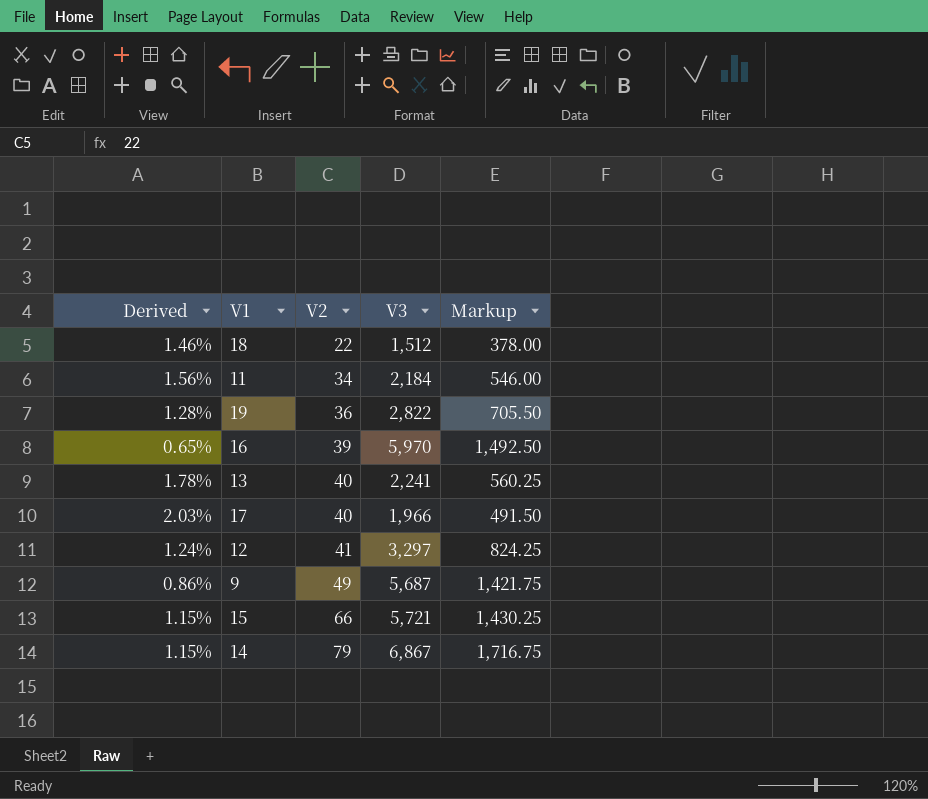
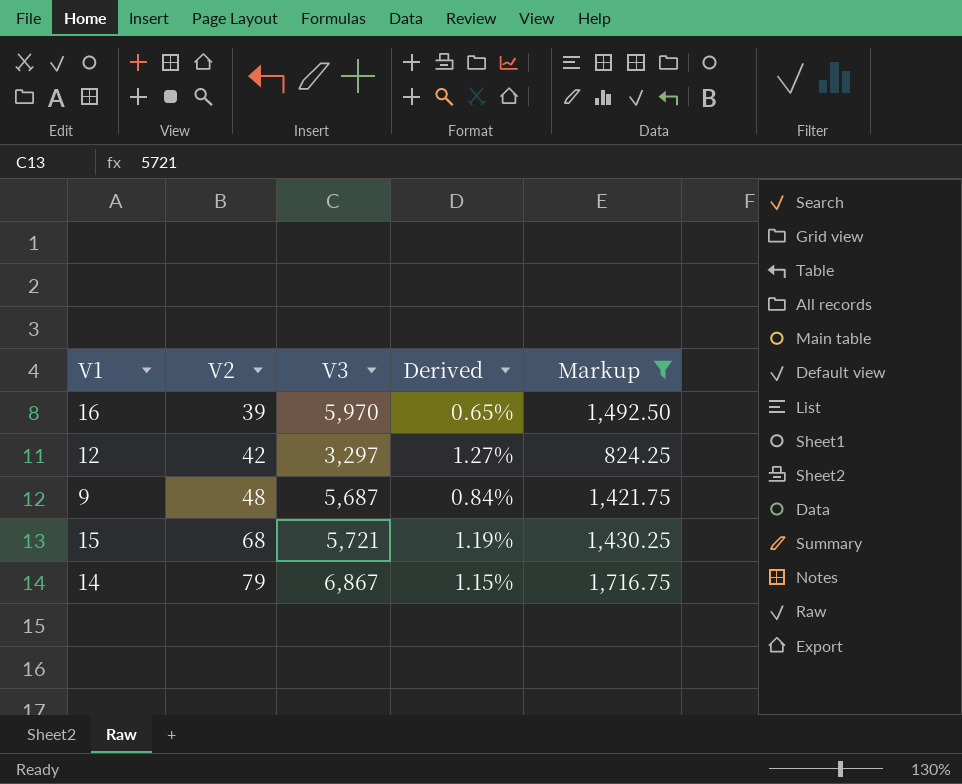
filter: none -> Markup >= 824.25
column Derived | position: 1 -> 4
12 | V2: 41 -> 42
12 | Derived: 1.24% -> 1.27%
9 | V2: 49 -> 48
9 | Derived: 0.86% -> 0.84%
15 | V2: 66 -> 68
15 | Derived: 1.15% -> 1.19%

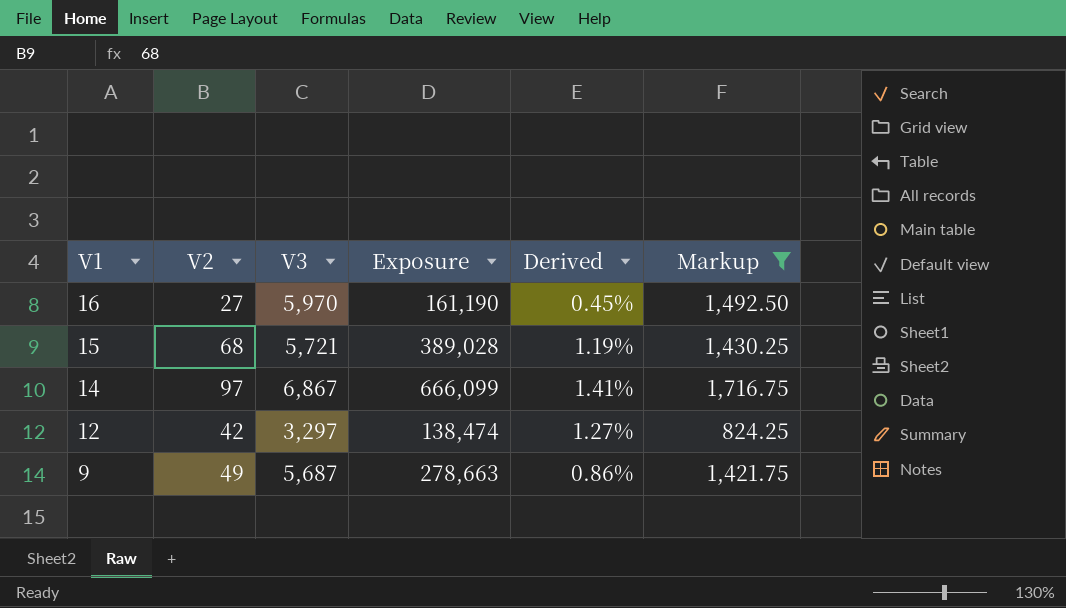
row order: V2 ascending -> V1 descending
column Exposure | formula: none -> [V2] * [V3]
16 | V2: 39 -> 27
16 | Derived: 0.65% -> 0.45%
14 | V2: 79 -> 97
14 | Derived: 1.15% -> 1.41%
9 | V2: 48 -> 49
9 | Derived: 0.84% -> 0.86%

